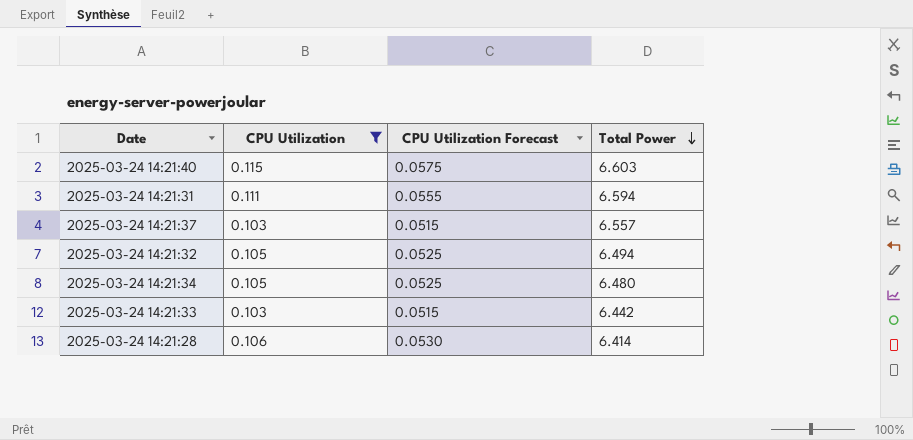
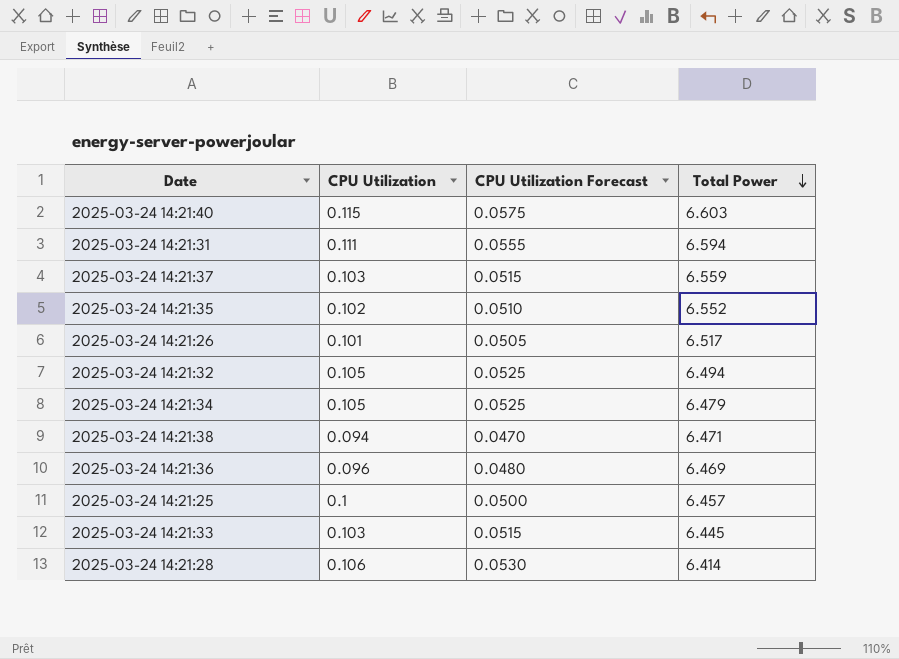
filter: CPU Utilization >= 0.103 -> none
2025-03-24 14:21:37 | Total Power: 6.557 -> 6.559
2025-03-24 14:21:34 | Total Power: 6.480 -> 6.479
2025-03-24 14:21:33 | Total Power: 6.442 -> 6.445

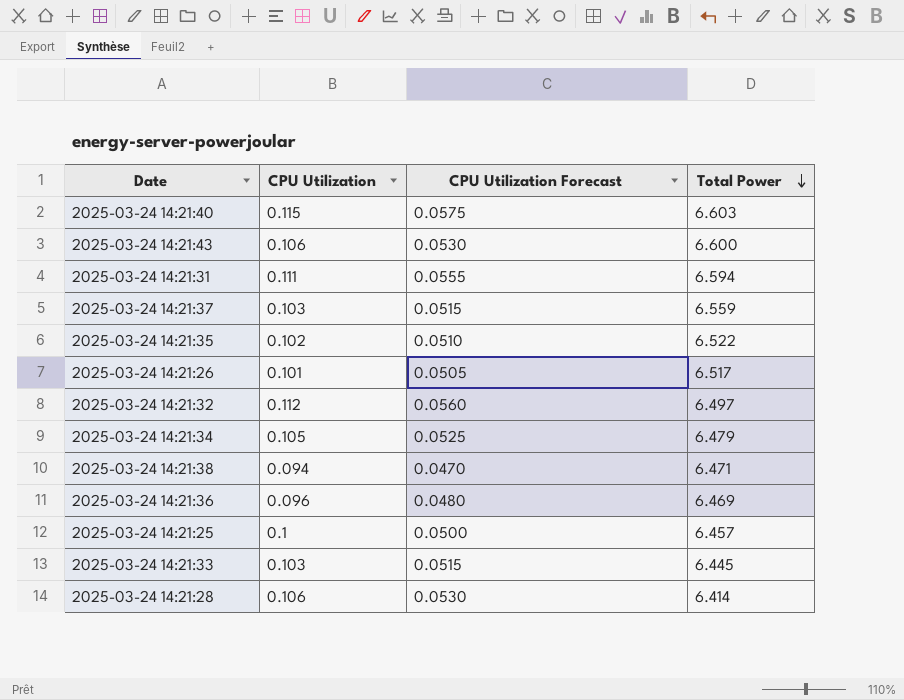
row 2025-03-24 14:21:43: none -> 0.106 | 0.0530 | 6.600
2025-03-24 14:21:35 | Total Power: 6.552 -> 6.522
2025-03-24 14:21:32 | CPU Utilization: 0.105 -> 0.112
2025-03-24 14:21:32 | CPU Utilization Forecast: 0.0525 -> 0.0560
2025-03-24 14:21:32 | Total Power: 6.494 -> 6.497

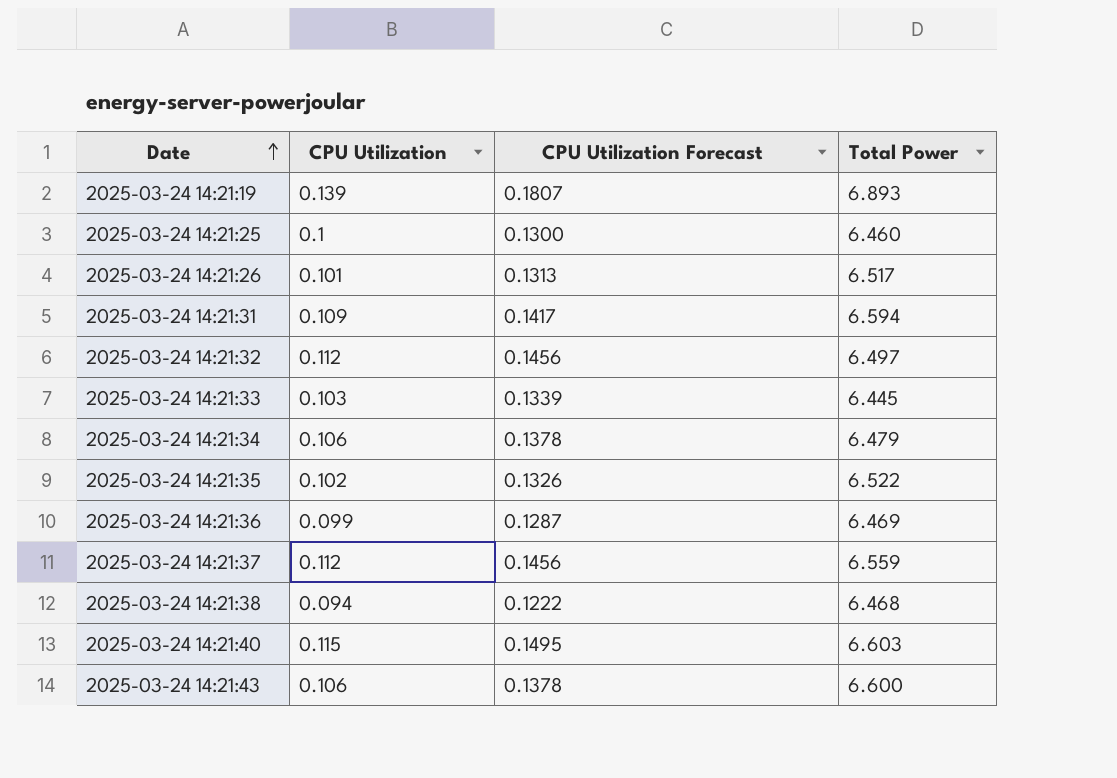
row order: Total Power descending -> Date ascending
column CPU Utilization Forecast | formula: [CPU Utilization] * 0.5 -> [CPU Utilization] * 1.3
row 2025-03-24 14:21:28: 0.106 | 0.0530 | 6.414 -> none
row 2025-03-24 14:21:19: none -> 0.139 | 0.1807 | 6.893
2025-03-24 14:21:25 | Total Power: 6.457 -> 6.460
2025-03-24 14:21:31 | CPU Utilization: 0.111 -> 0.109
2025-03-24 14:21:34 | CPU Utilization: 0.105 -> 0.106
2025-03-24 14:21:36 | CPU Utilization: 0.096 -> 0.099
2025-03-24 14:21:37 | CPU Utilization: 0.103 -> 0.112
2025-03-24 14:21:38 | Total Power: 6.471 -> 6.468

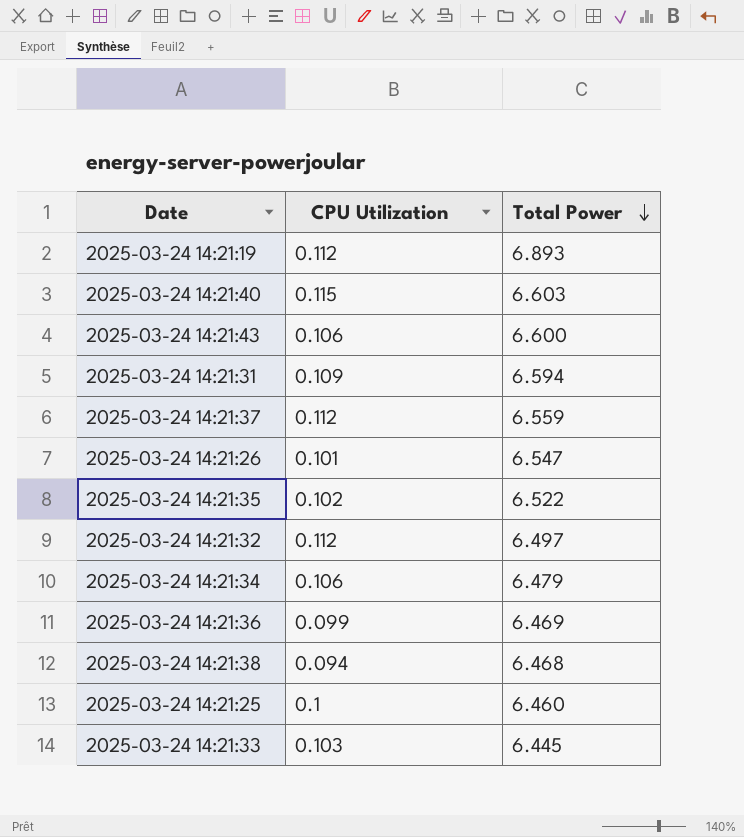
row order: Date ascending -> Total Power descending
column CPU Utilization Forecast | formula: [CPU Utilization] * 1.3 -> none
2025-03-24 14:21:19 | CPU Utilization: 0.139 -> 0.112
2025-03-24 14:21:26 | Total Power: 6.517 -> 6.547

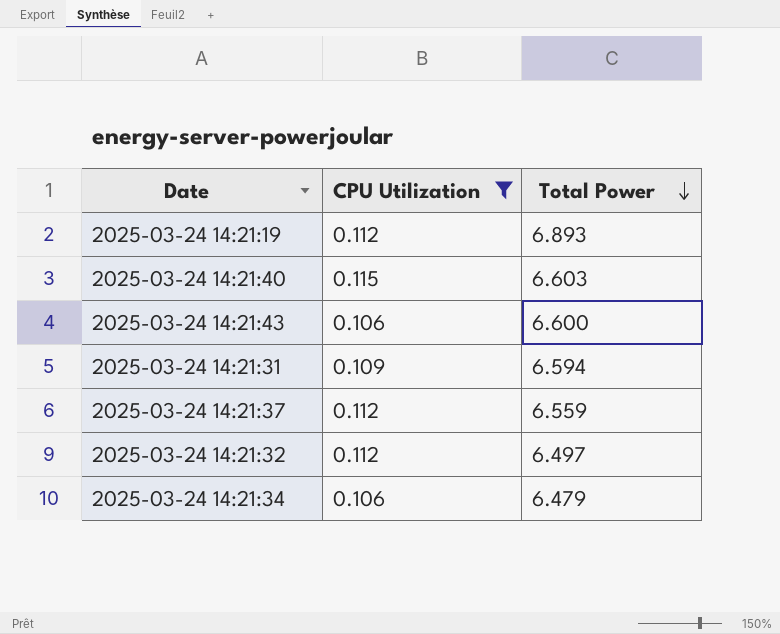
filter: none -> CPU Utilization >= 0.106

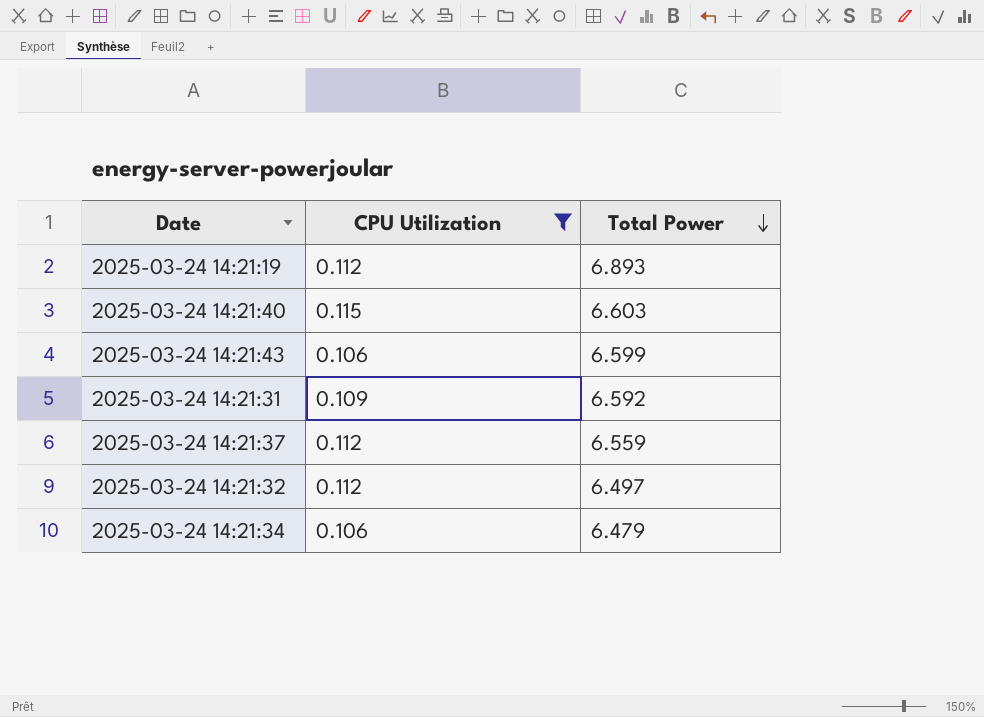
2025-03-24 14:21:43 | Total Power: 6.600 -> 6.599
2025-03-24 14:21:31 | Total Power: 6.594 -> 6.592

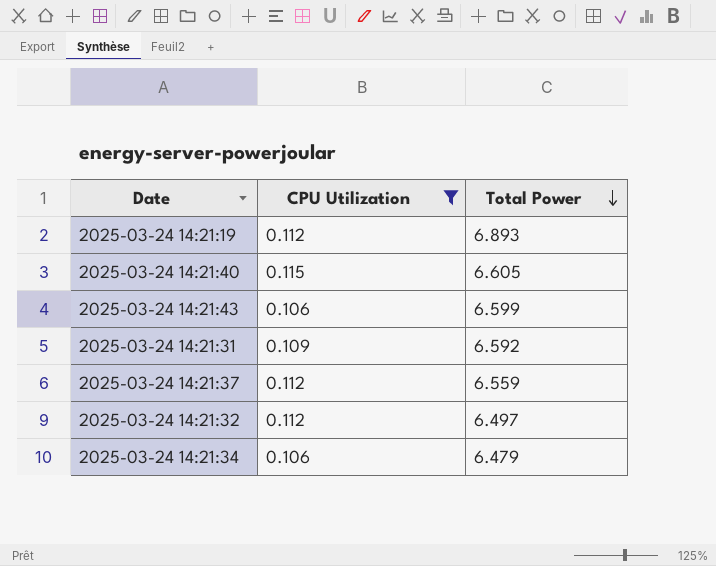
2025-03-24 14:21:40 | Total Power: 6.603 -> 6.605

